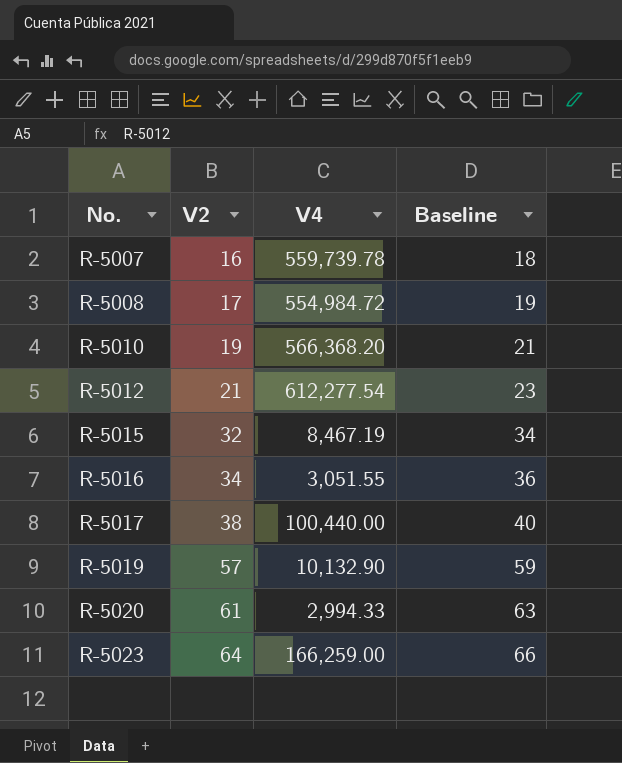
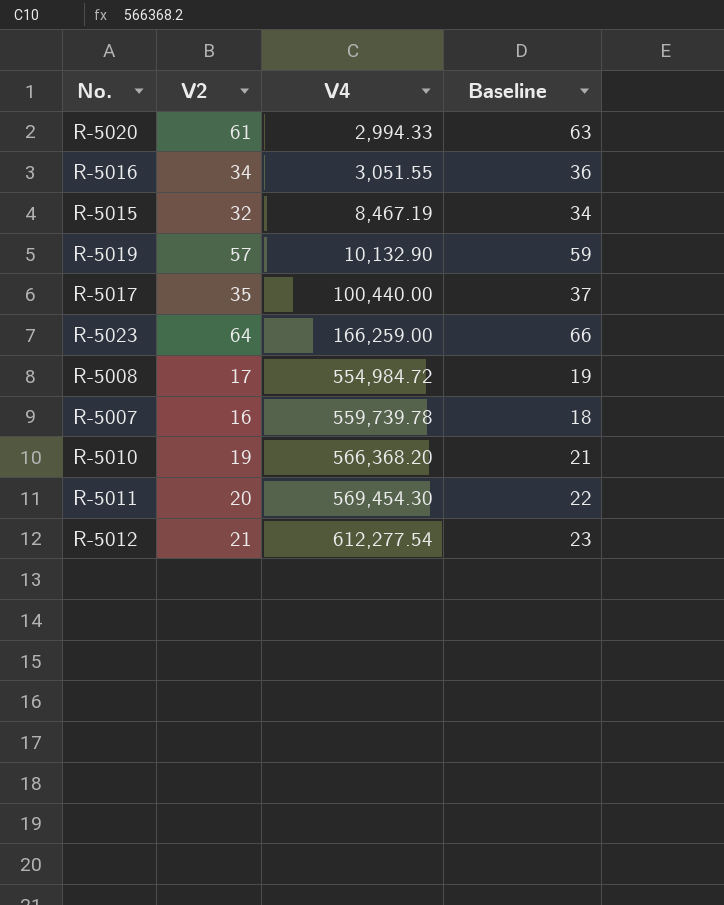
row order: No. ascending -> V4 ascending
R-5017 | V2: 38 -> 35
R-5017 | Baseline: 40 -> 37
row R-5011: none -> 20 | 569,454.30 | 22

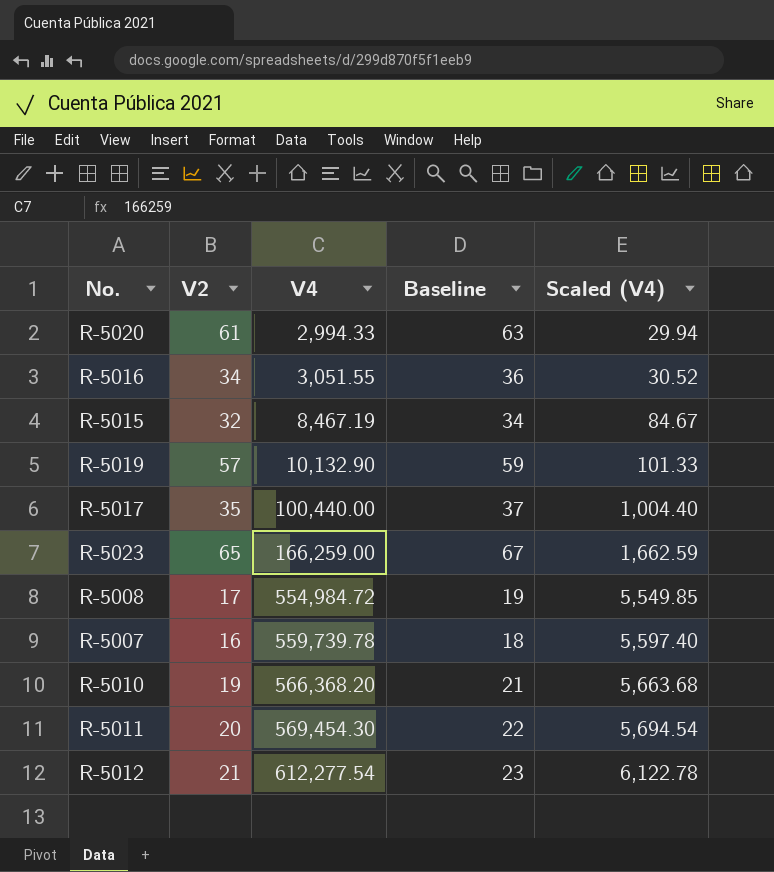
column Scaled (V4) | formula: none -> [V4] * 0.01
R-5023 | V2: 64 -> 65
R-5023 | Baseline: 66 -> 67

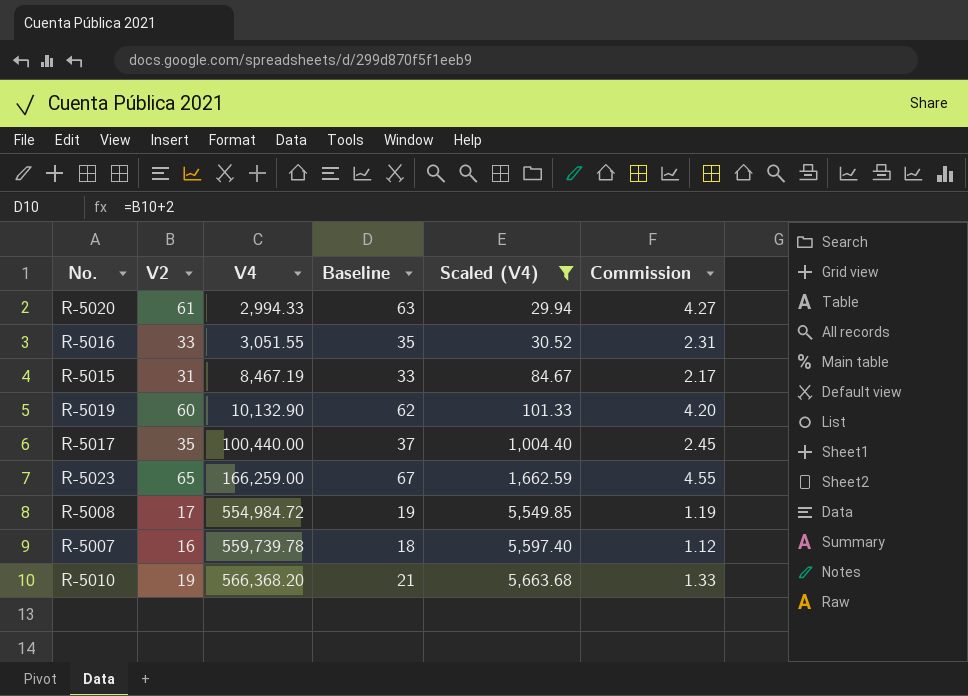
filter: none -> Scaled (V4) <= 5,663.68
column Commission | formula: none -> [V2] * 0.07
R-5016 | V2: 34 -> 33
R-5016 | Baseline: 36 -> 35
R-5015 | V2: 32 -> 31
R-5015 | Baseline: 34 -> 33
R-5019 | V2: 57 -> 60
R-5019 | Baseline: 59 -> 62

